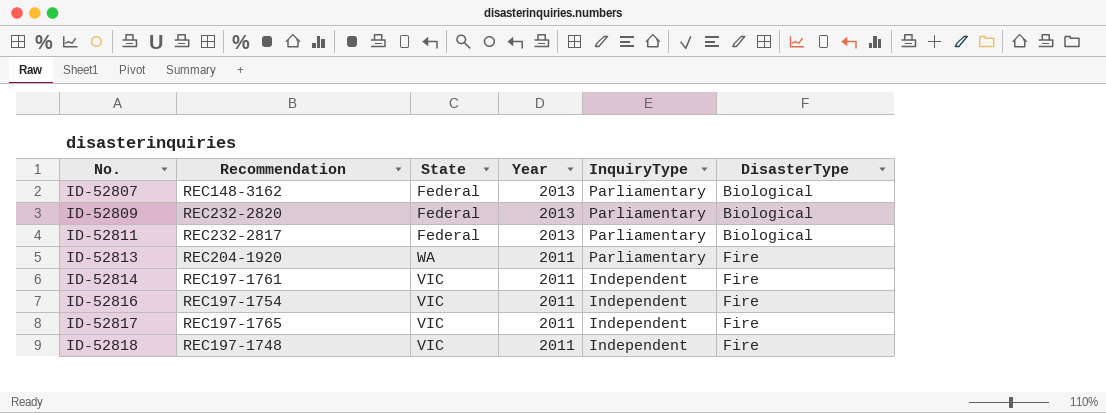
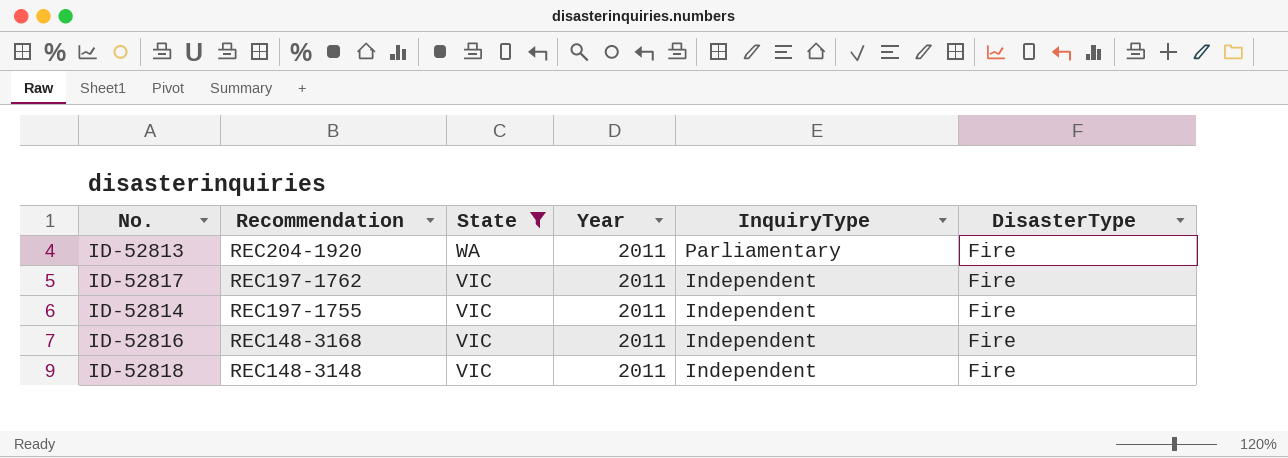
filter: none -> State != Federal
row order: No. ascending -> Recommendation descending
ID-52817 | Recommendation: REC197-1765 -> REC197-1762
ID-52814 | Recommendation: REC197-1761 -> REC197-1755
ID-52816 | Recommendation: REC197-1754 -> REC148-3168
ID-52818 | Recommendation: REC197-1748 -> REC148-3148

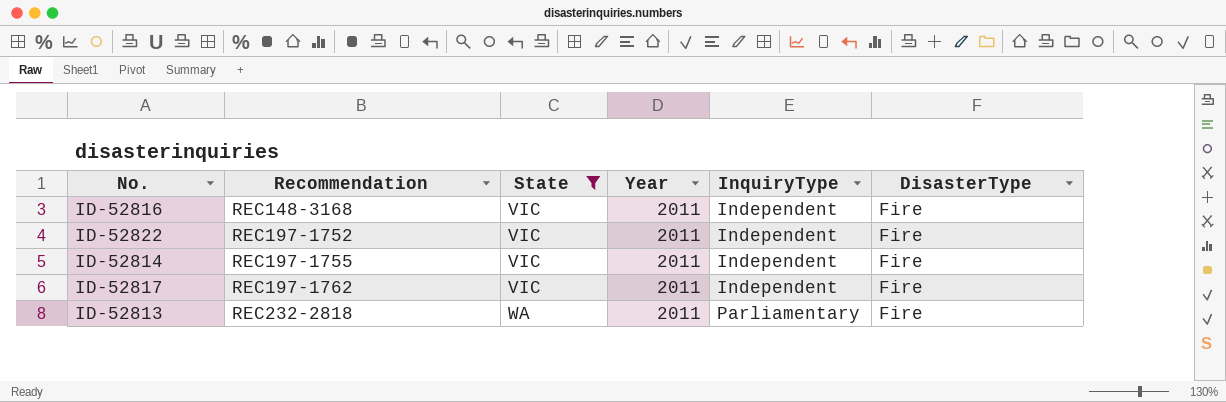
row order: Recommendation descending -> Recommendation ascending
row ID-52818: REC148-3148 | VIC | 2011 | Independent | Fire -> none
row ID-52822: none -> REC197-1752 | VIC | 2011 | Independent | Fire
ID-52813 | Recommendation: REC204-1920 -> REC232-2818

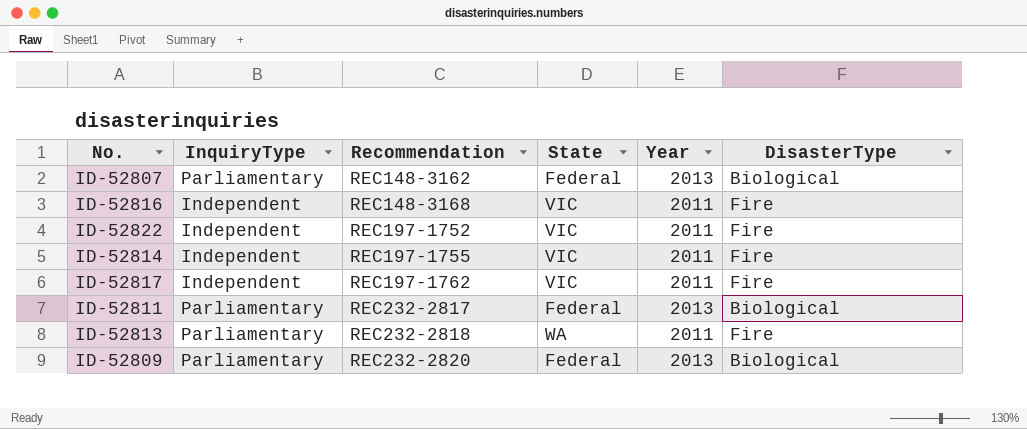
filter: State != Federal -> none
column InquiryType | position: 5 -> 2

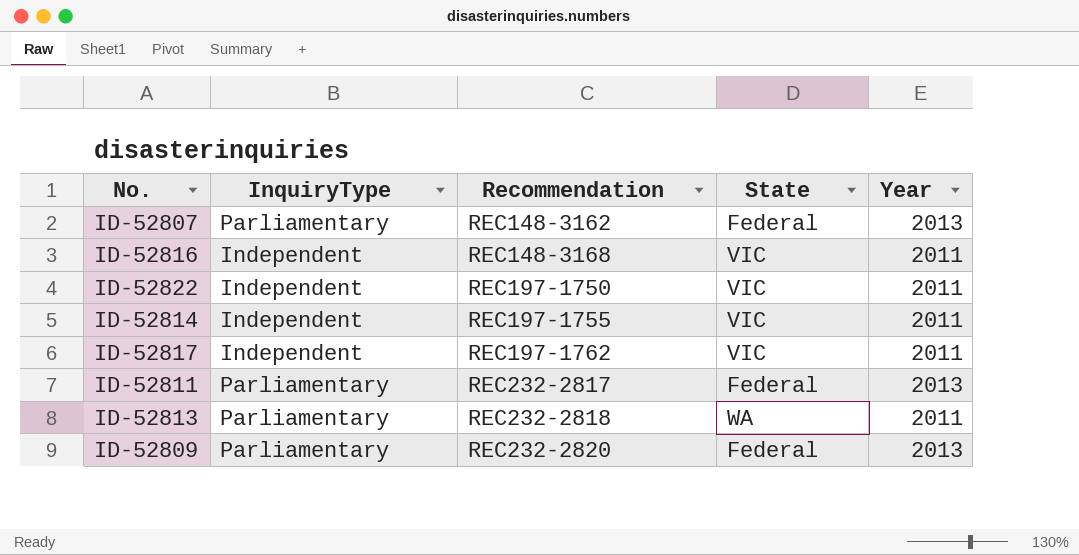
column DisasterType | position: 6 -> none
ID-52822 | Recommendation: REC197-1752 -> REC197-1750

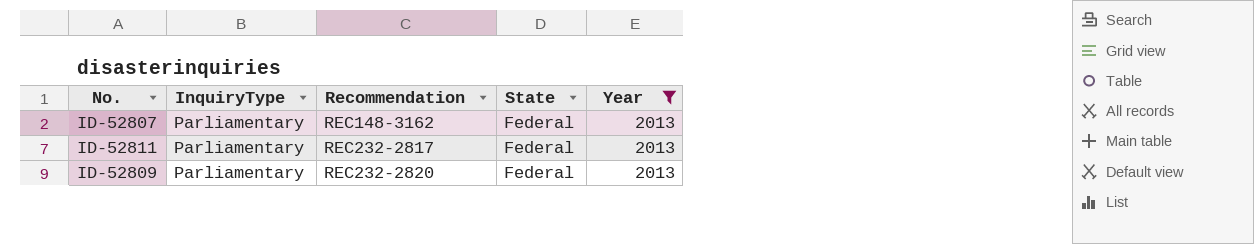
filter: none -> Year = 2013

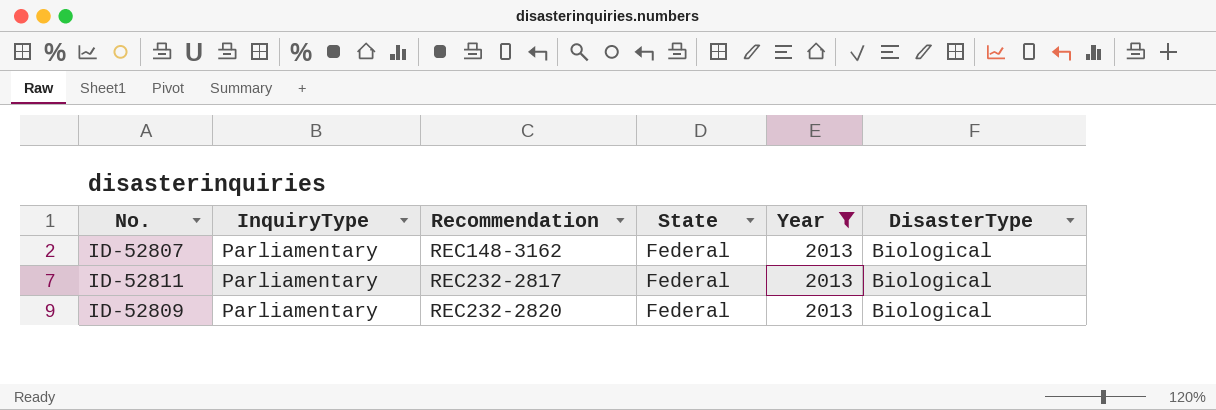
column DisasterType | position: none -> 6

